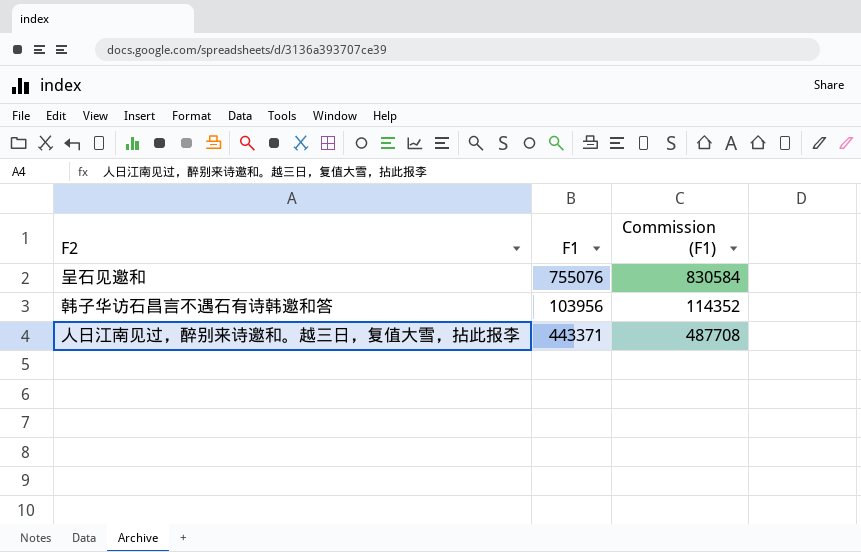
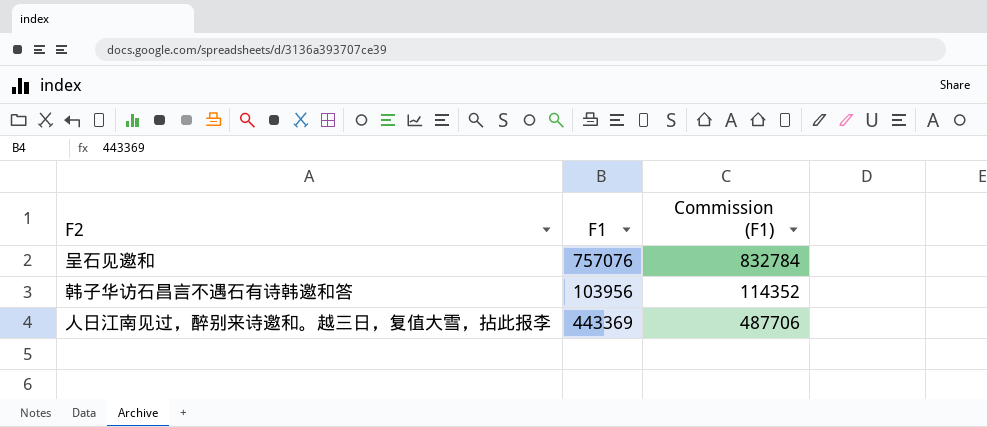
呈石见邀和 | F1: 755076 -> 757076
呈石见邀和 | Commission (F1): 830584 -> 832784
人日江南见过，醉别来诗邀和。越三日，复值大雪，拈此报李 | F1: 443371 -> 443369
人日江南见过，醉别来诗邀和。越三日，复值大雪，拈此报李 | Commission (F1): 487708 -> 487706

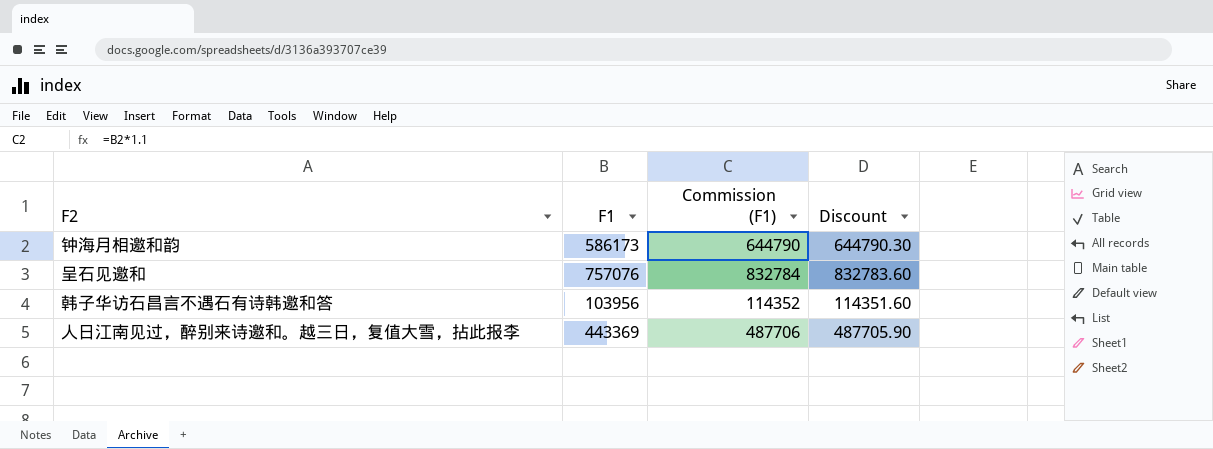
column Discount | formula: none -> [F1] * 1.1
row 钟海月相邀和韵: none -> 586173 | 644790 | 644790.30

